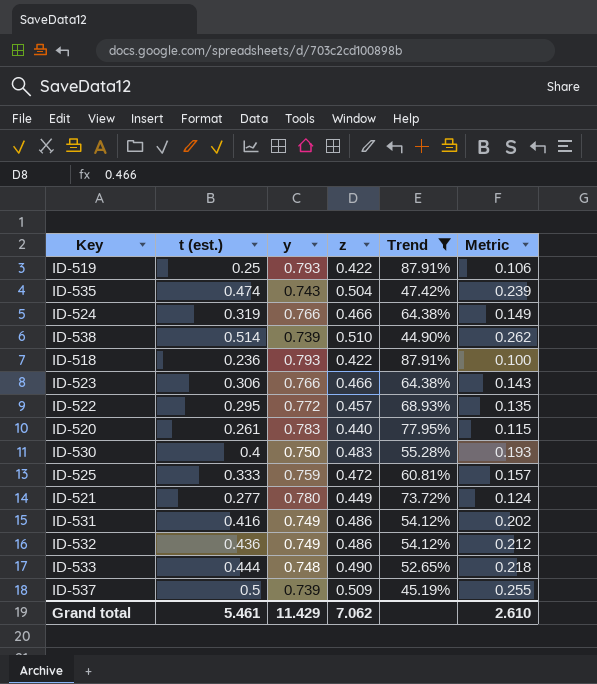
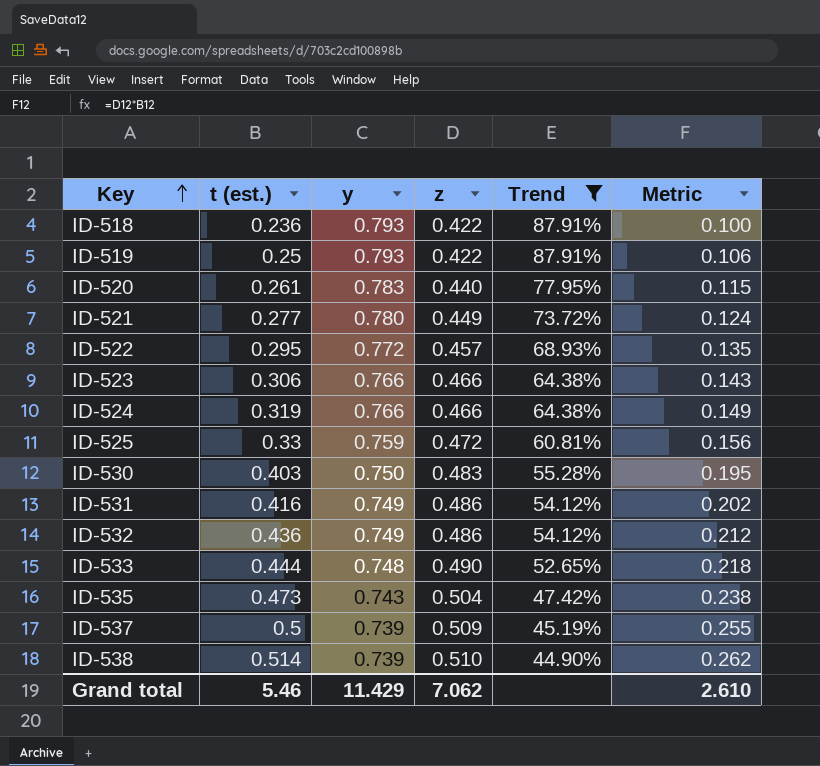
row order: none -> Key ascending
ID-525 | t (est.): 0.333 -> 0.33
ID-525 | Metric: 0.157 -> 0.156
ID-530 | t (est.): 0.4 -> 0.403
ID-530 | Metric: 0.193 -> 0.195
ID-535 | t (est.): 0.474 -> 0.473
ID-535 | Metric: 0.239 -> 0.238
Grand total | t (est.): 5.461 -> 5.46

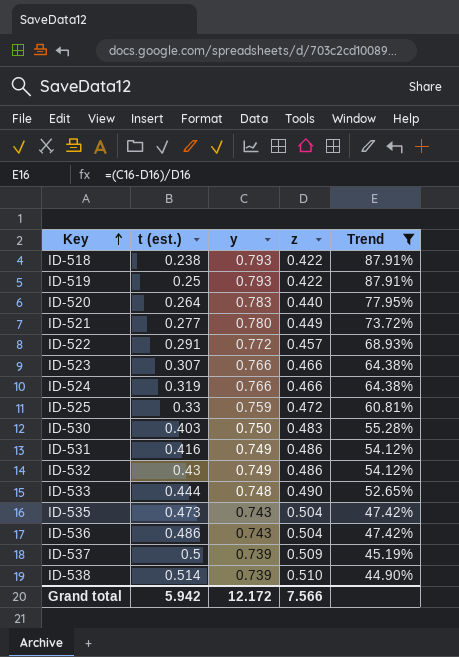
column Metric | formula: [t (est.)] * [z] -> none
ID-518 | t (est.): 0.236 -> 0.238
ID-520 | t (est.): 0.261 -> 0.264
ID-522 | t (est.): 0.295 -> 0.291
ID-523 | t (est.): 0.306 -> 0.307
ID-532 | t (est.): 0.436 -> 0.43
row ID-536: none -> 0.486 | 0.743 | 0.504 | 47.42%
Grand total | t (est.): 5.46 -> 5.942
Grand total | y: 11.429 -> 12.172
Grand total | z: 7.062 -> 7.566

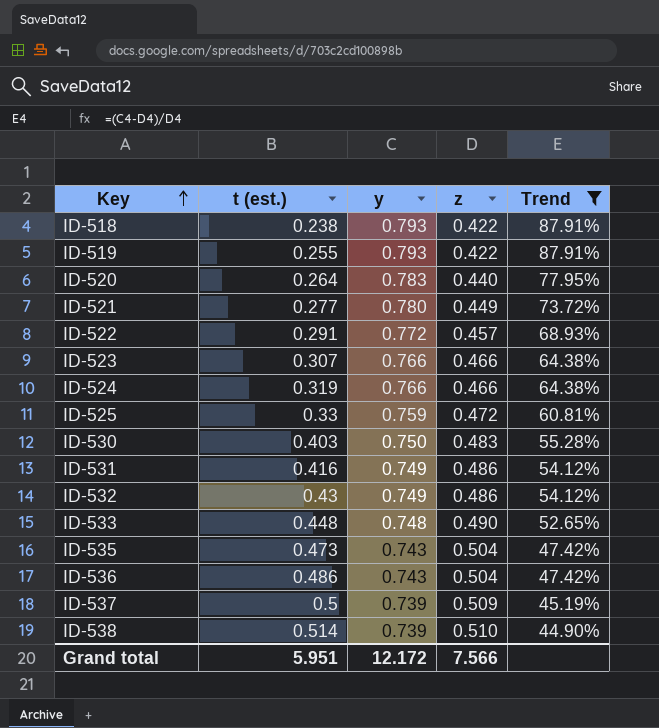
ID-519 | t (est.): 0.25 -> 0.255
ID-533 | t (est.): 0.444 -> 0.448
Grand total | t (est.): 5.942 -> 5.951

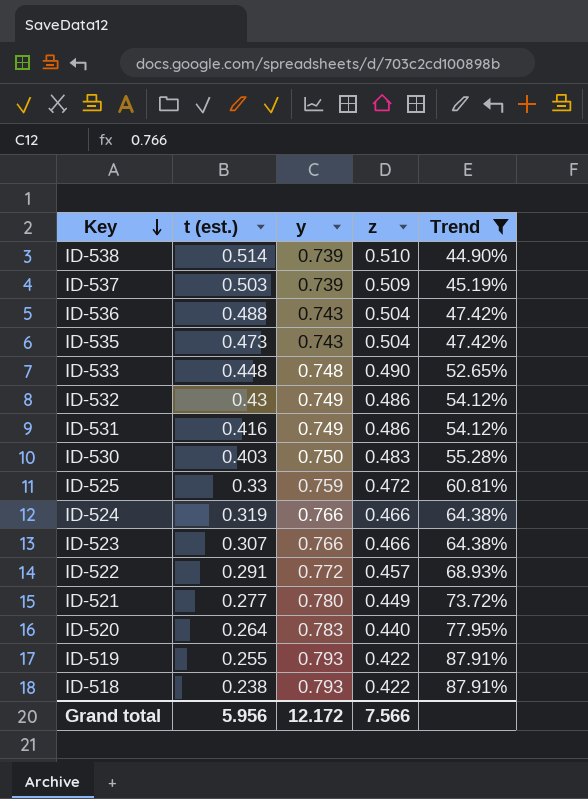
row order: Key ascending -> Key descending
ID-537 | t (est.): 0.5 -> 0.503
ID-536 | t (est.): 0.486 -> 0.488
Grand total | t (est.): 5.951 -> 5.956

